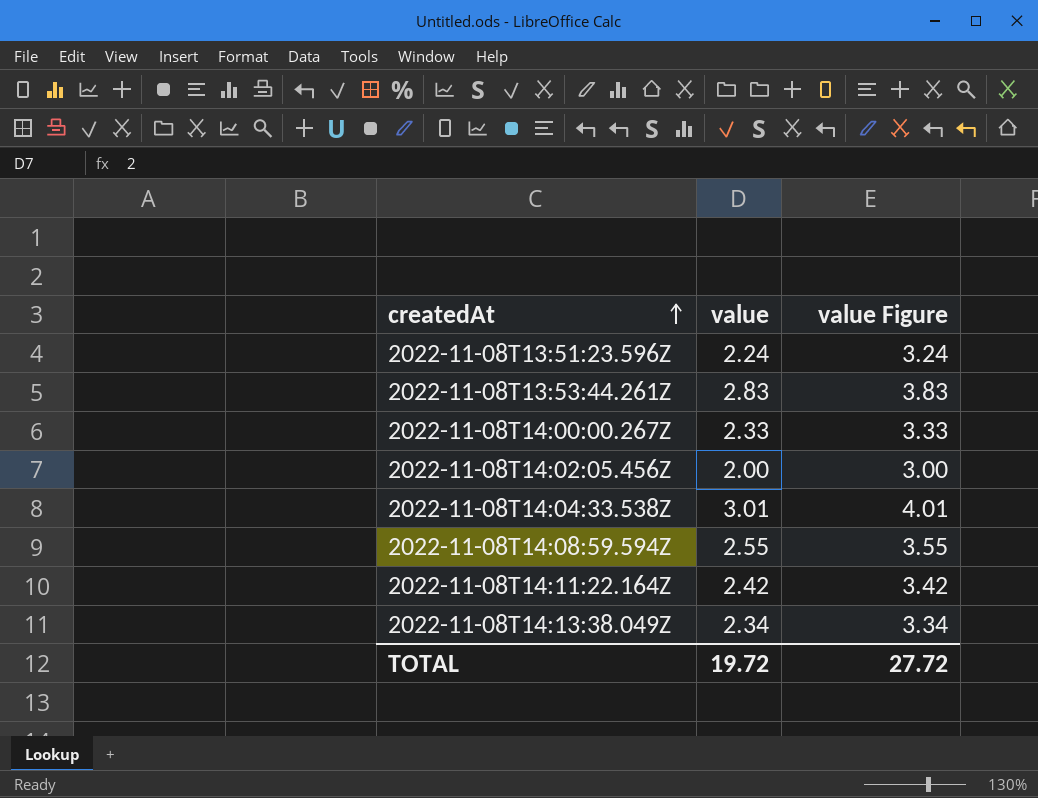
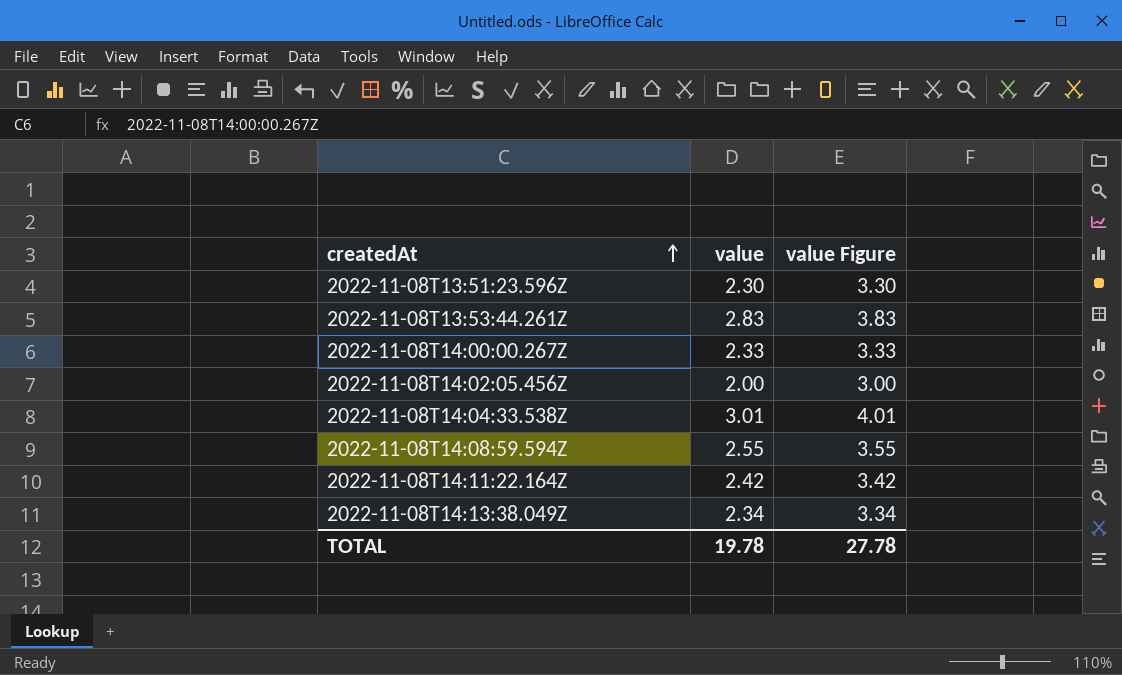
2022-11-08T13:51:23.596Z | value: 2.24 -> 2.30
2022-11-08T13:51:23.596Z | value Figure: 3.24 -> 3.30
TOTAL | value: 19.72 -> 19.78
TOTAL | value Figure: 27.72 -> 27.78

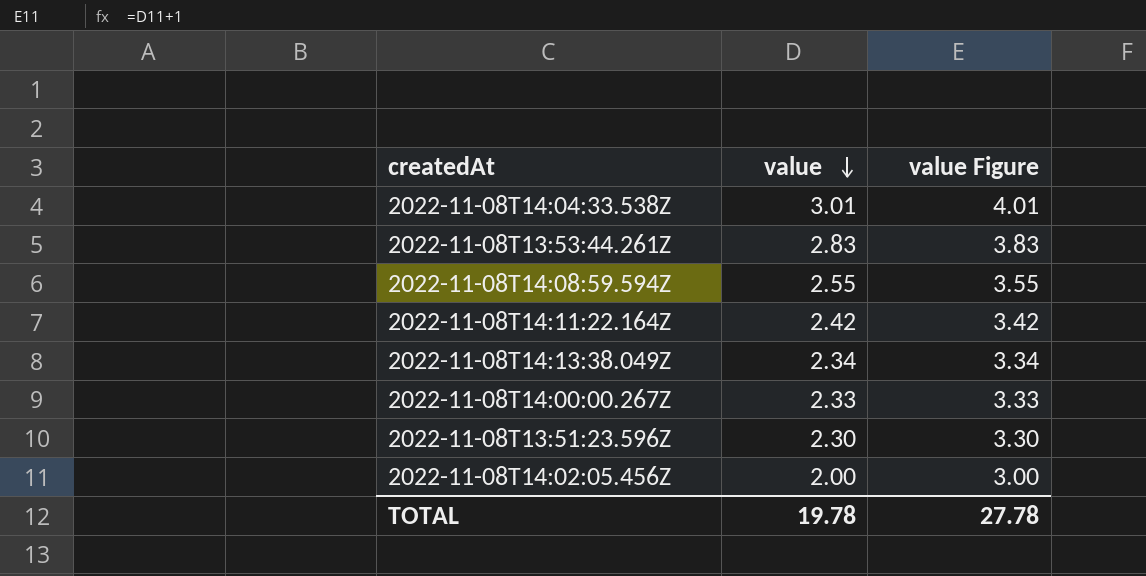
row order: createdAt ascending -> value descending

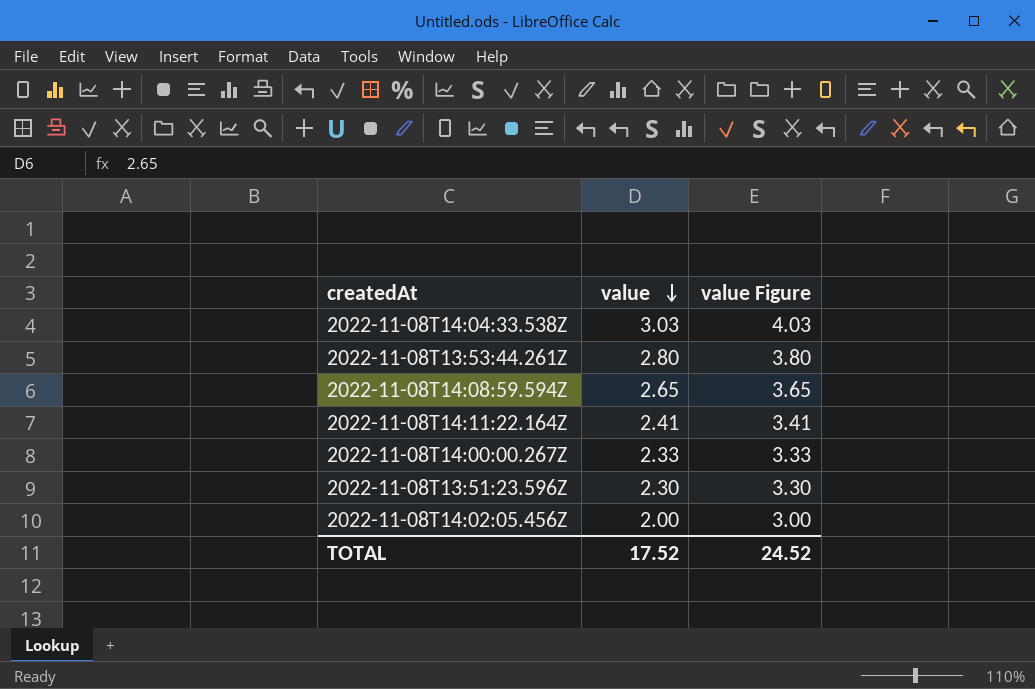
row 2022-11-08T14:13:38.049Z: 2.34 | 3.34 -> none
2022-11-08T14:04:33.538Z | value: 3.01 -> 3.03
2022-11-08T14:04:33.538Z | value Figure: 4.01 -> 4.03
2022-11-08T13:53:44.261Z | value: 2.83 -> 2.80
2022-11-08T13:53:44.261Z | value Figure: 3.83 -> 3.80
2022-11-08T14:08:59.594Z | value: 2.55 -> 2.65
2022-11-08T14:08:59.594Z | value Figure: 3.55 -> 3.65
2022-11-08T14:11:22.164Z | value: 2.42 -> 2.41
2022-11-08T14:11:22.164Z | value Figure: 3.42 -> 3.41
TOTAL | value: 19.78 -> 17.52
TOTAL | value Figure: 27.78 -> 24.52

